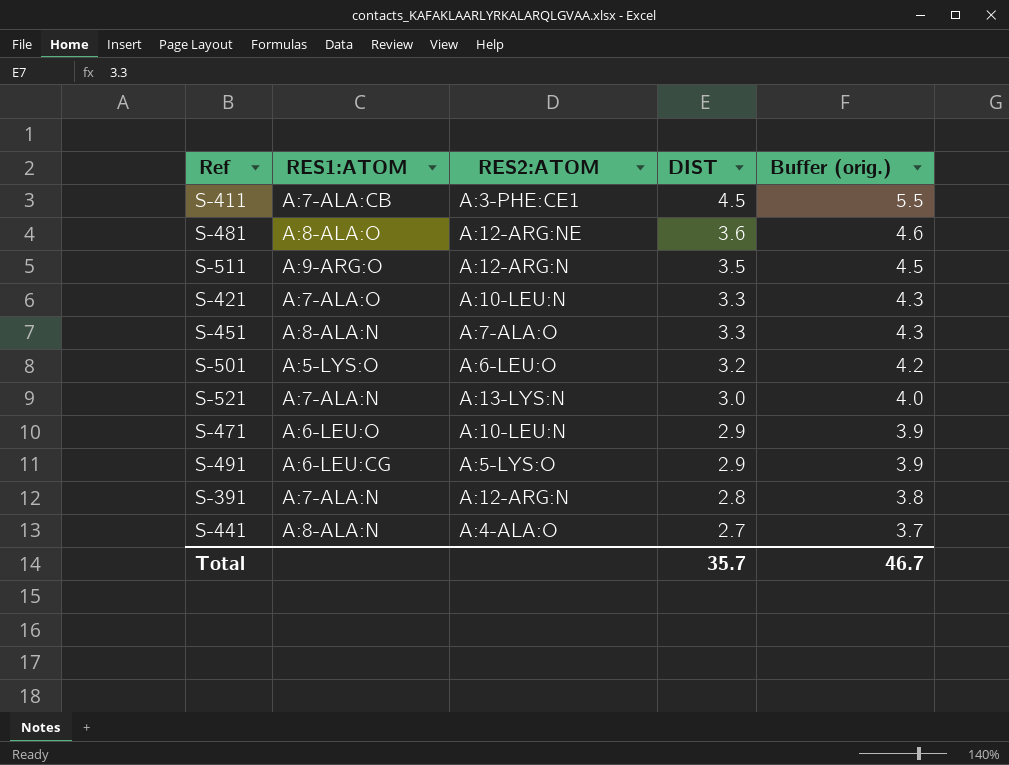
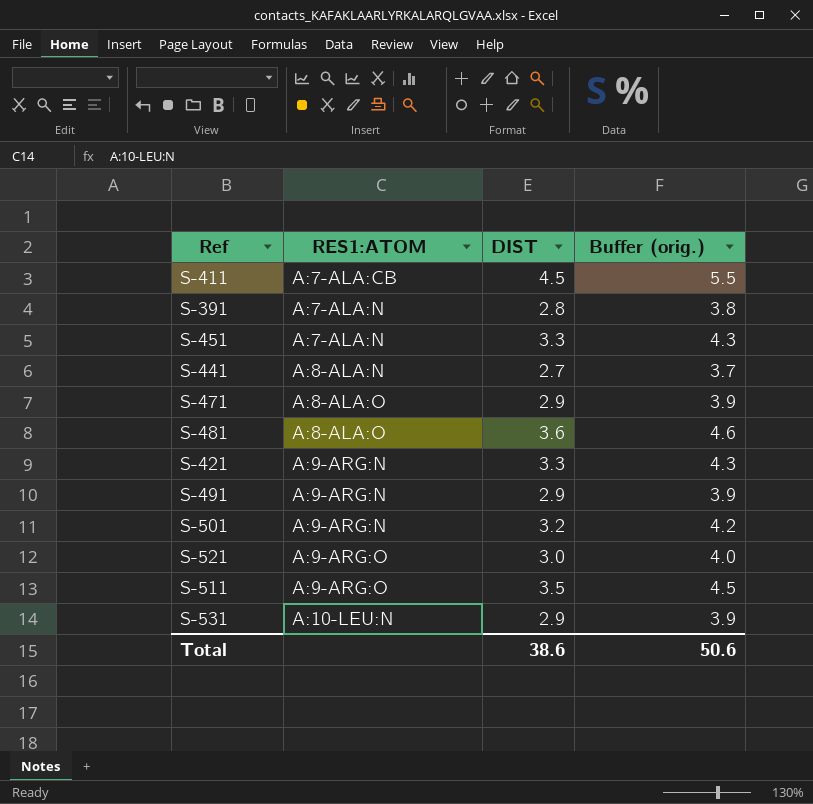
row order: DIST descending -> RES1:ATOM ascending
column RES2:ATOM | position: 3 -> none
S-451 | RES1:ATOM: A:8-ALA:N -> A:7-ALA:N
S-471 | RES1:ATOM: A:6-LEU:O -> A:8-ALA:O
S-421 | RES1:ATOM: A:7-ALA:O -> A:9-ARG:N
S-491 | RES1:ATOM: A:6-LEU:CG -> A:9-ARG:N
S-501 | RES1:ATOM: A:5-LYS:O -> A:9-ARG:N
S-521 | RES1:ATOM: A:7-ALA:N -> A:9-ARG:O
row S-531: none -> A:10-LEU:N | 2.9 | 3.9
Total | DIST: 35.7 -> 38.6
Total | Buffer (orig.): 46.7 -> 50.6

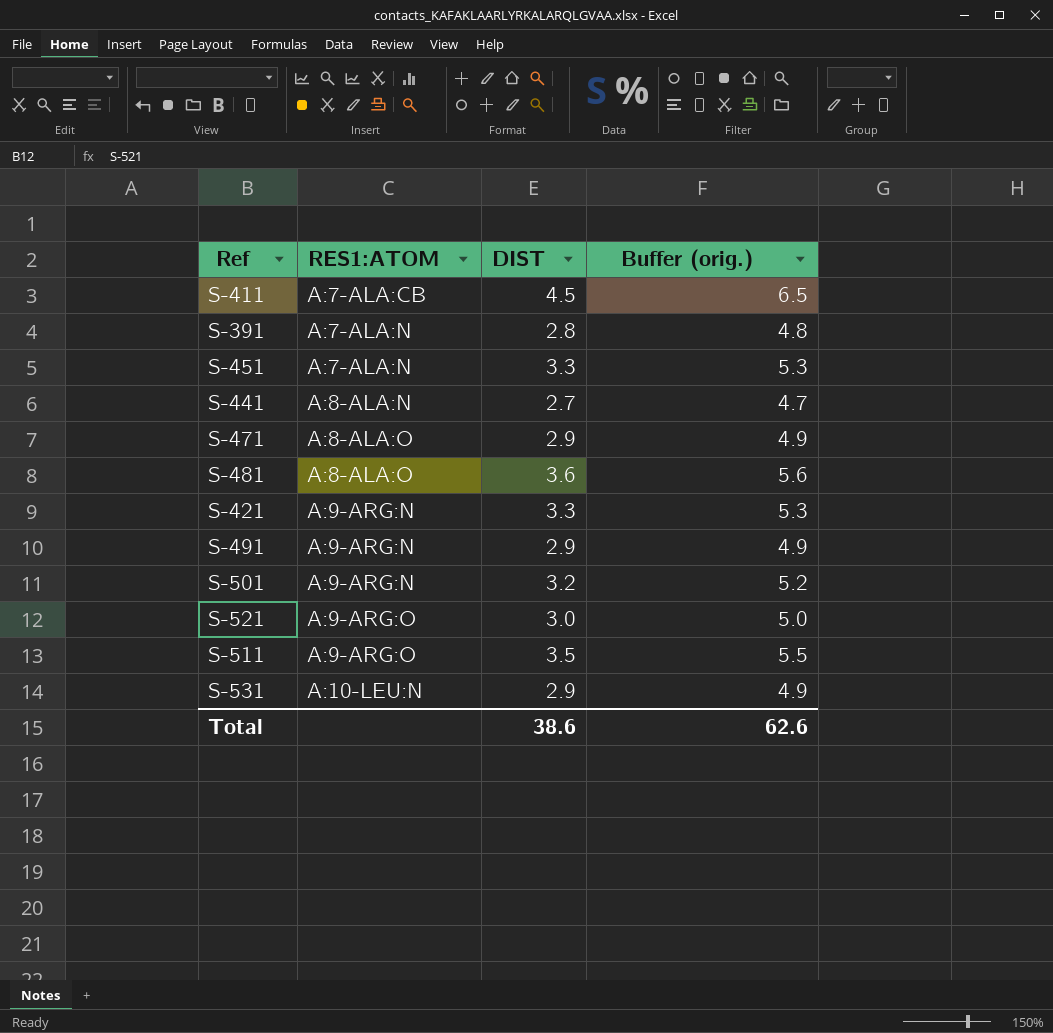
column Buffer (orig.) | formula: [DIST] + 1 -> [DIST] + 2
Total | Buffer (orig.): 50.6 -> 62.6

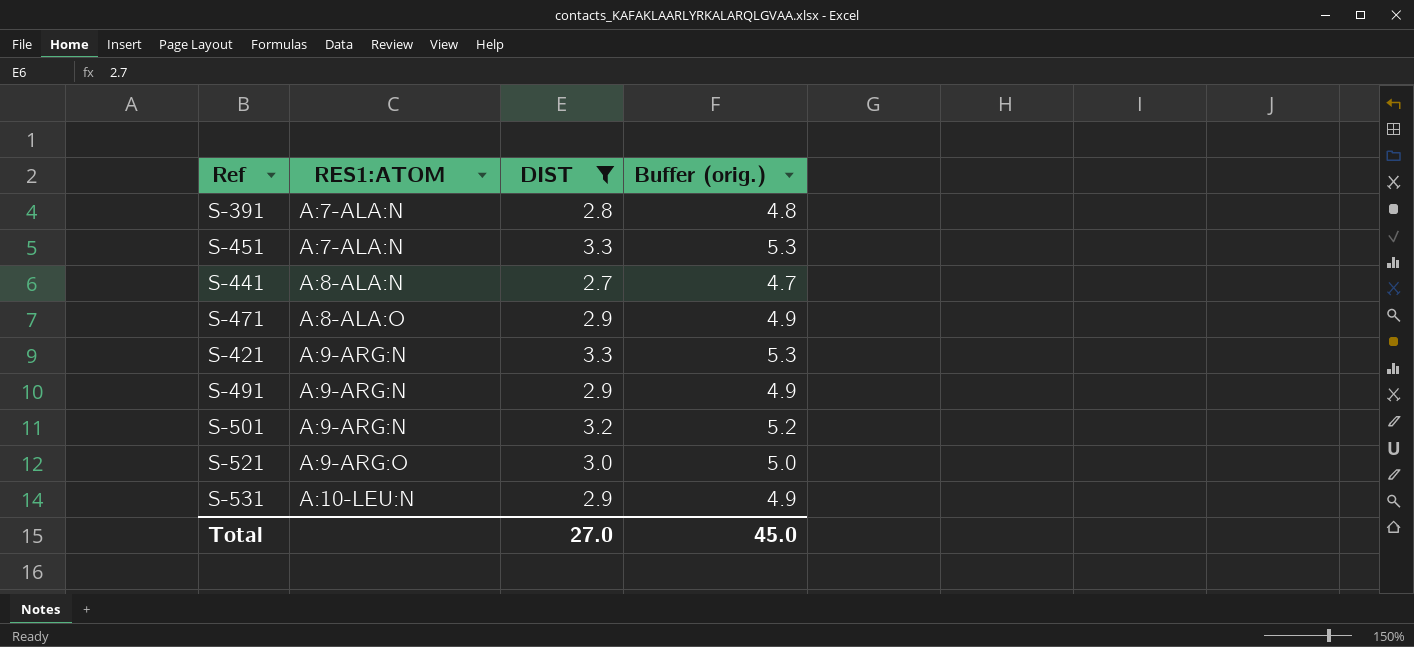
filter: none -> DIST <= 3.3
Total | DIST: 38.6 -> 27.0
Total | Buffer (orig.): 62.6 -> 45.0

